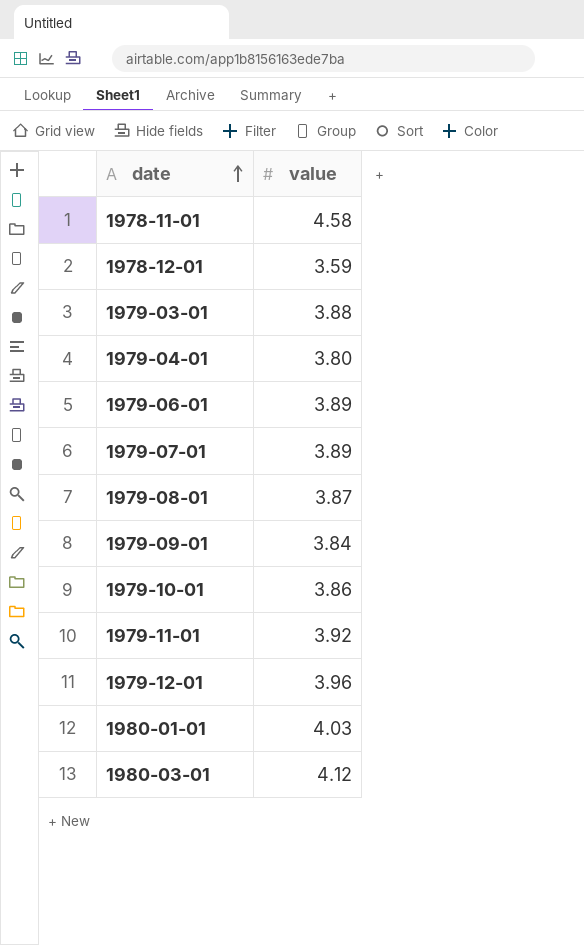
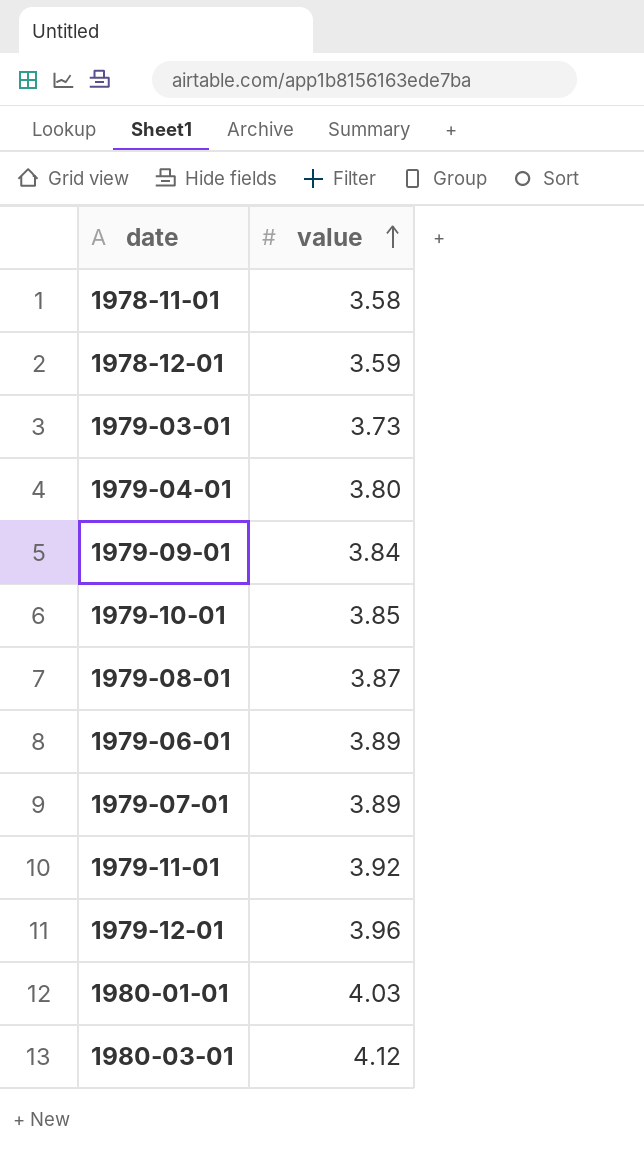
row order: date ascending -> value ascending
1978-11-01 | value: 4.58 -> 3.58
1979-03-01 | value: 3.88 -> 3.73
1979-10-01 | value: 3.86 -> 3.85

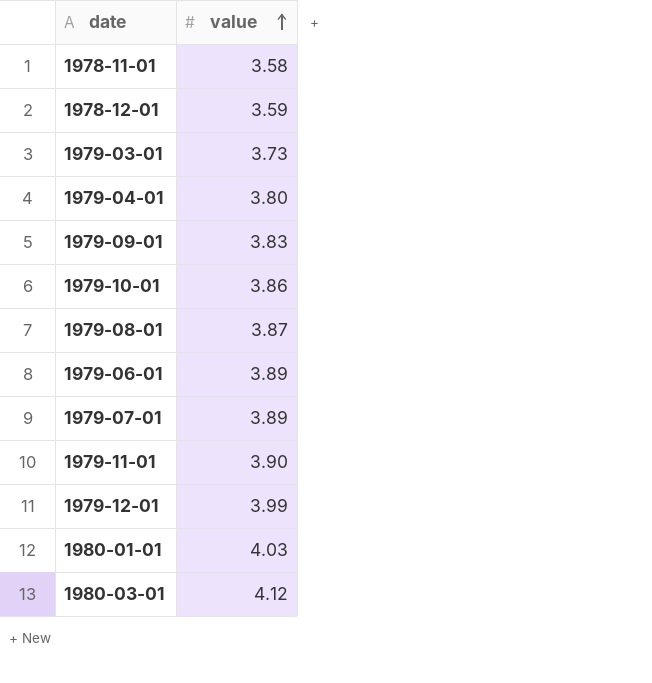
1979-09-01 | value: 3.84 -> 3.83
1979-10-01 | value: 3.85 -> 3.86
1979-11-01 | value: 3.92 -> 3.90
1979-12-01 | value: 3.96 -> 3.99

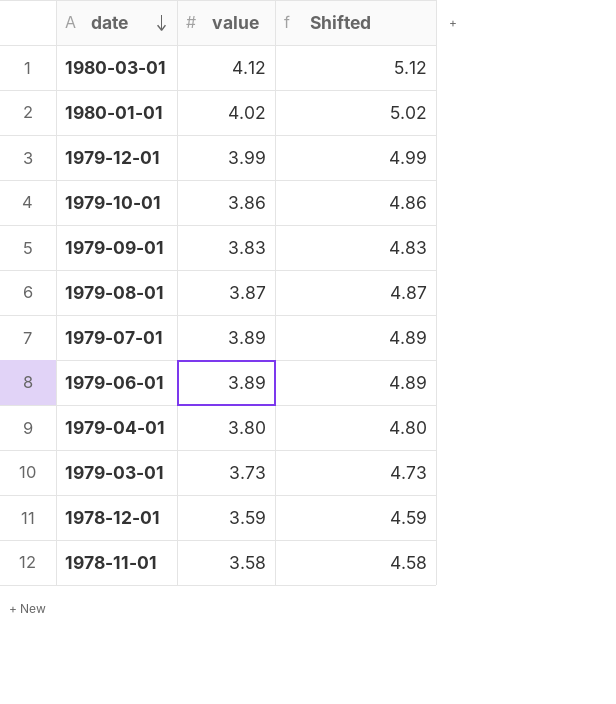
row order: value ascending -> date descending
column Shifted | formula: none -> [value] + 1
row 1979-11-01: 3.90 -> none
1980-01-01 | value: 4.03 -> 4.02

